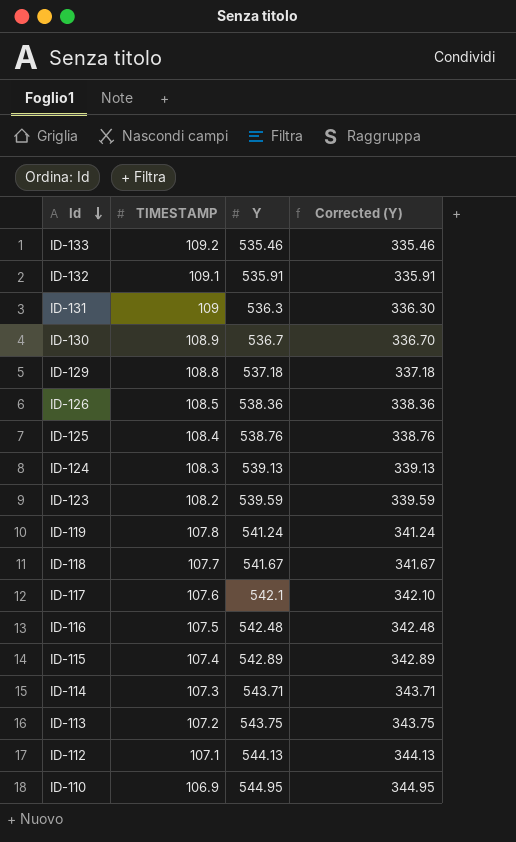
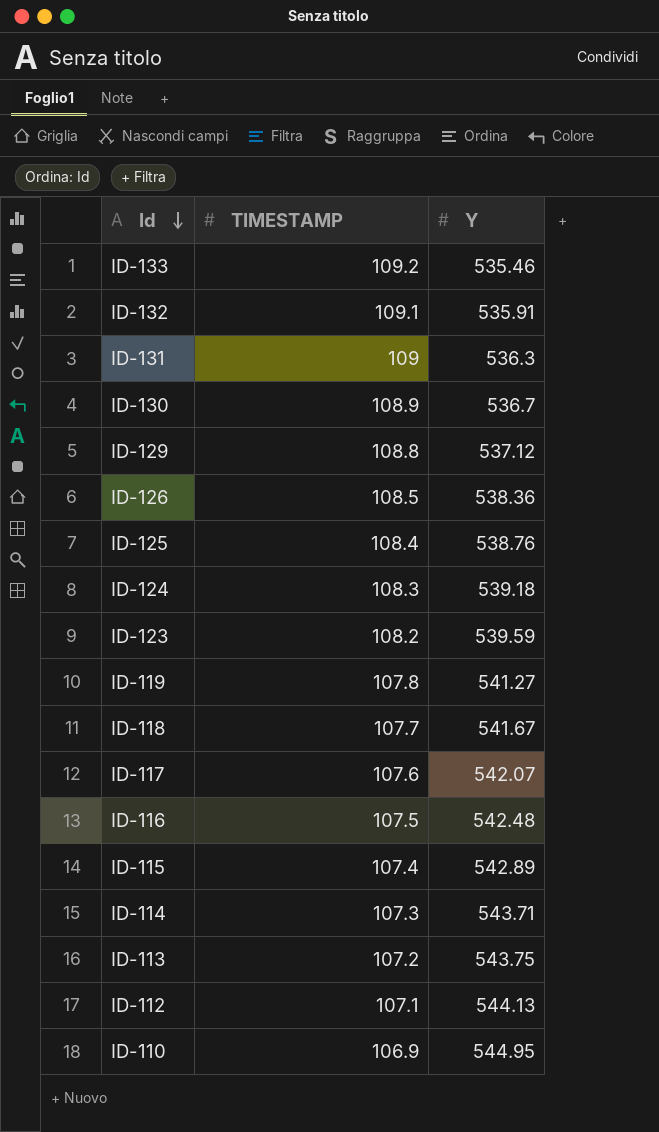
column Corrected (Y) | formula: [Y] - 200 -> none
ID-129 | Y: 537.18 -> 537.12
ID-124 | Y: 539.13 -> 539.18
ID-119 | Y: 541.24 -> 541.27
ID-117 | Y: 542.1 -> 542.07

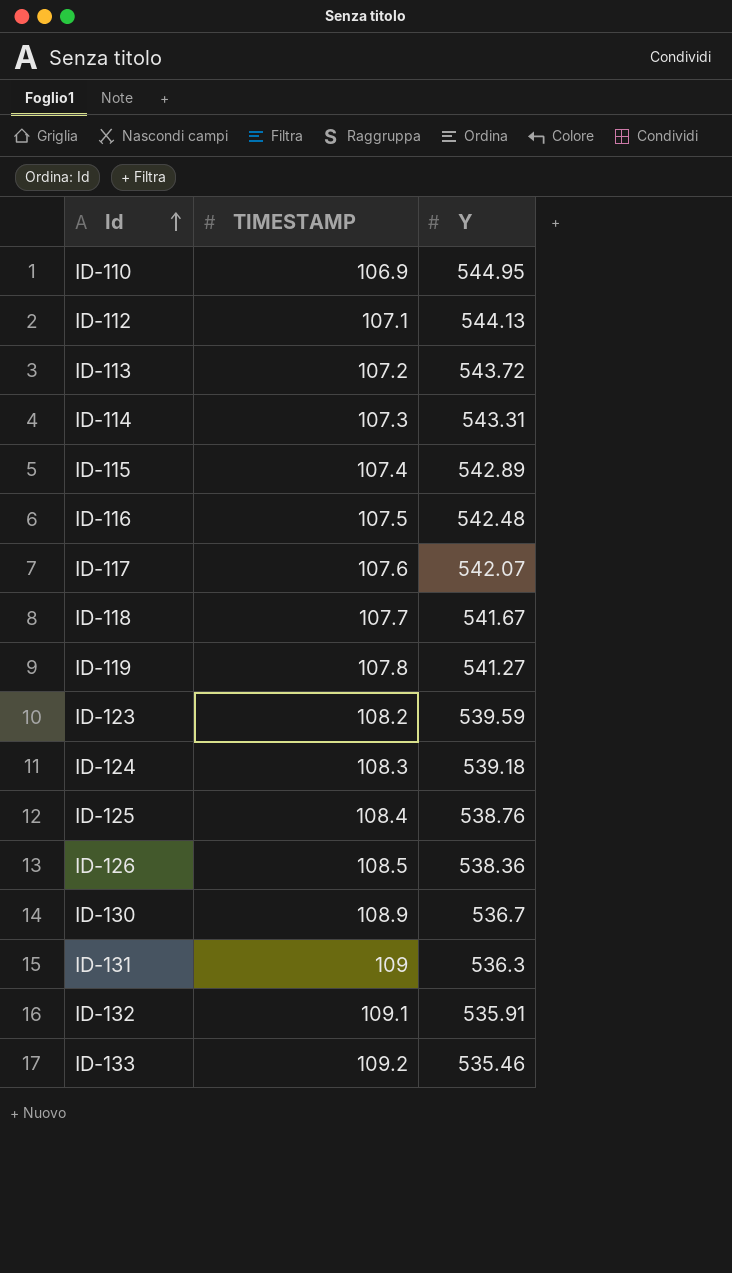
row order: Id descending -> Id ascending
row ID-129: 108.8 | 537.12 -> none
ID-113 | Y: 543.75 -> 543.72
ID-114 | Y: 543.71 -> 543.31

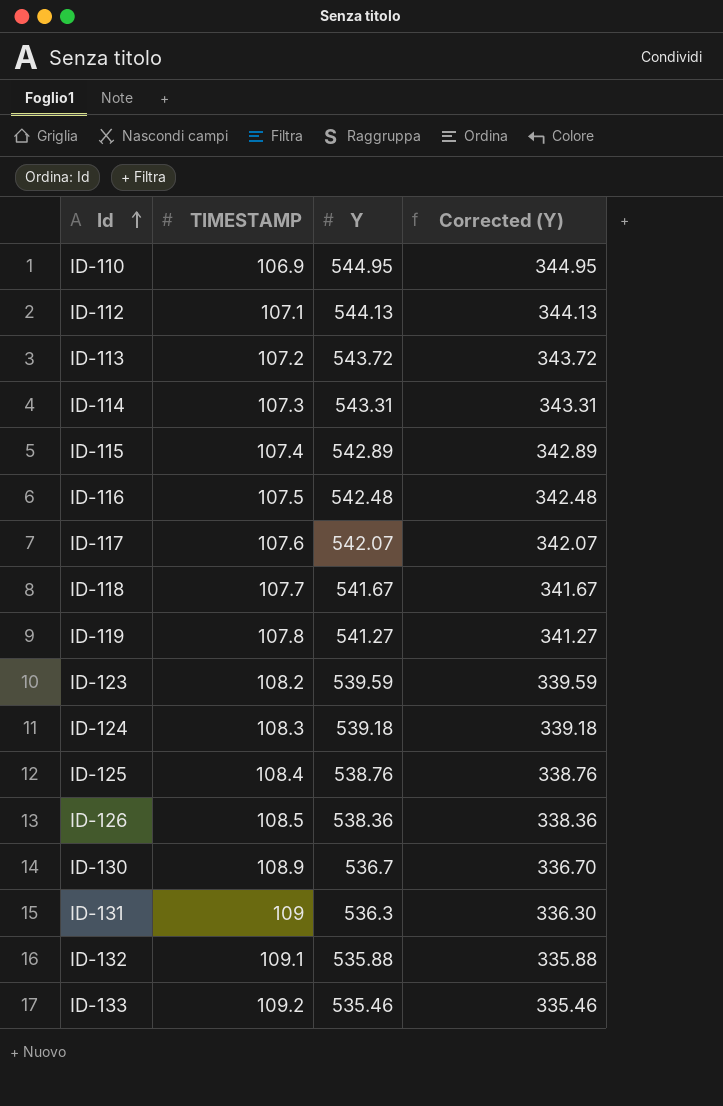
column Corrected (Y) | formula: none -> [Y] - 200
ID-132 | Y: 535.91 -> 535.88

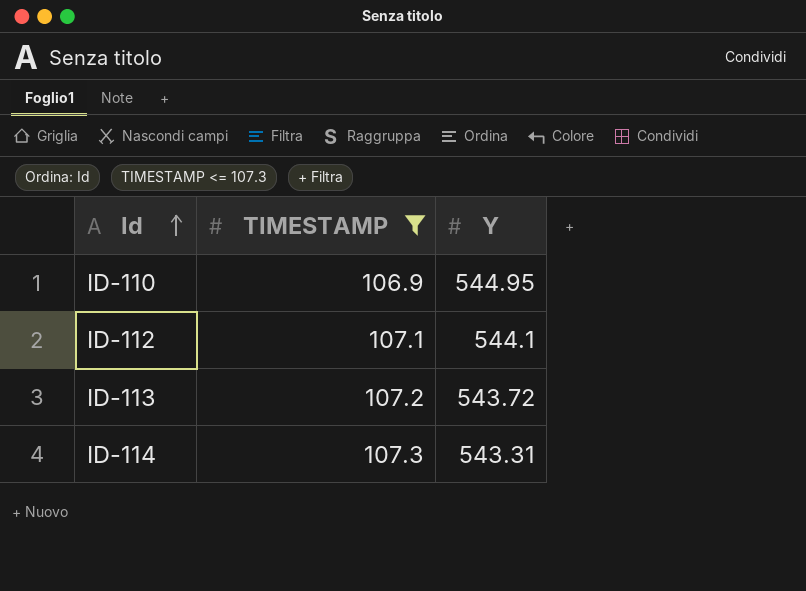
filter: none -> TIMESTAMP <= 107.3
column Corrected (Y) | formula: [Y] - 200 -> none
ID-112 | Y: 544.13 -> 544.1

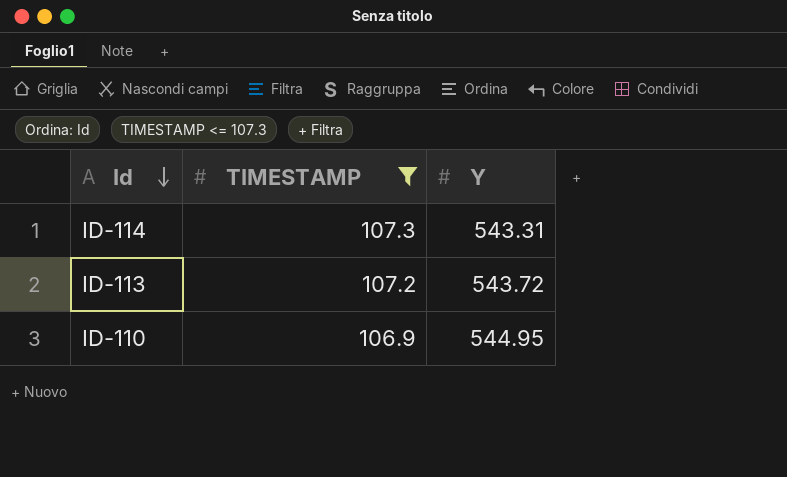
row order: Id ascending -> Id descending
row ID-112: 107.1 | 544.1 -> none

